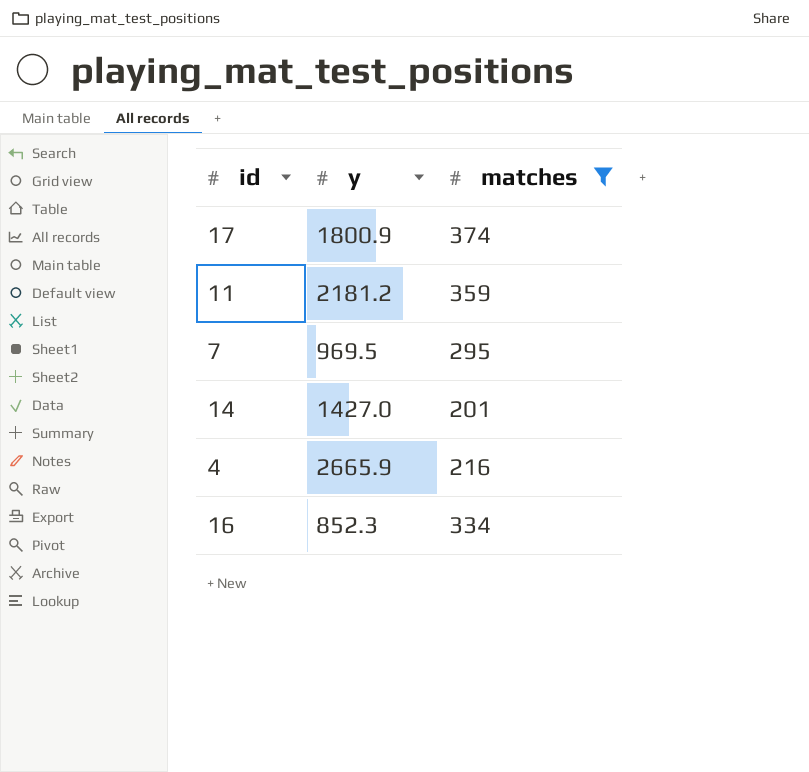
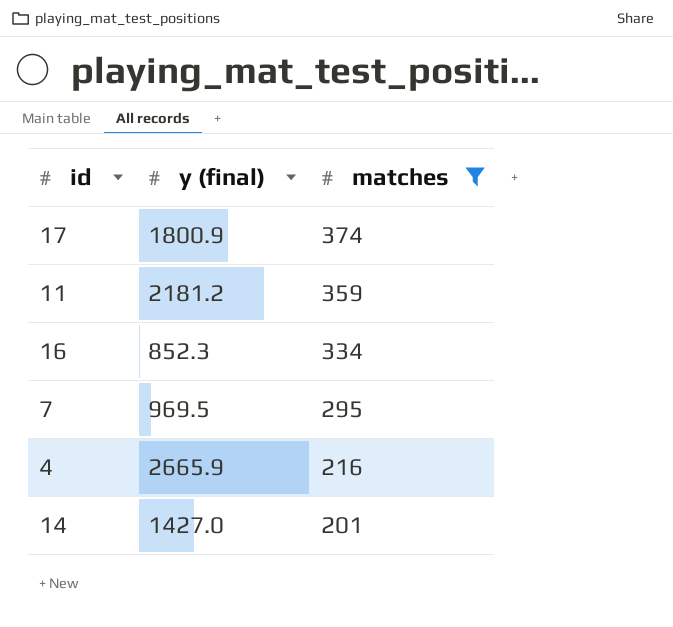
row order: none -> matches descending
column name: y -> y (final)

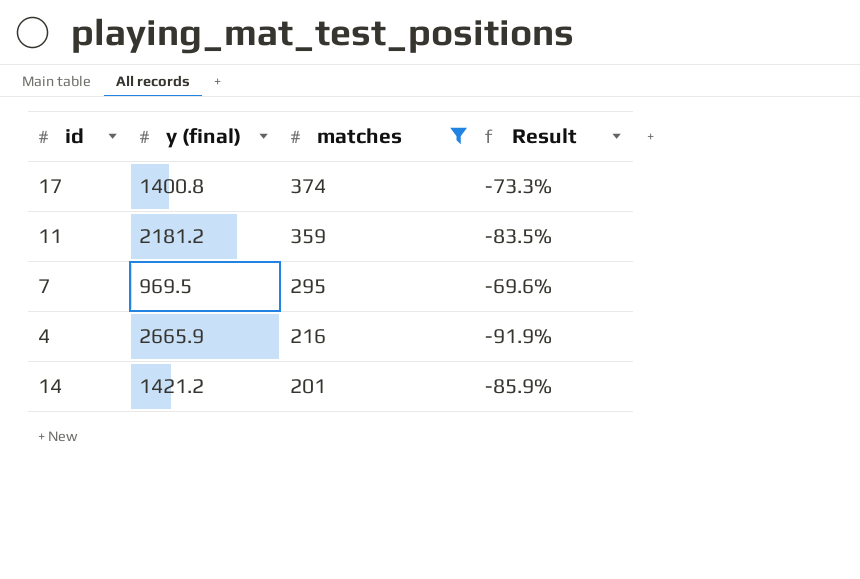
column Result | formula: none -> ([matches] - [y (final)]) / [y (final)]
row 16: 852.3 | 334 -> none
17 | y (final): 1800.9 -> 1400.8
14 | y (final): 1427.0 -> 1421.2

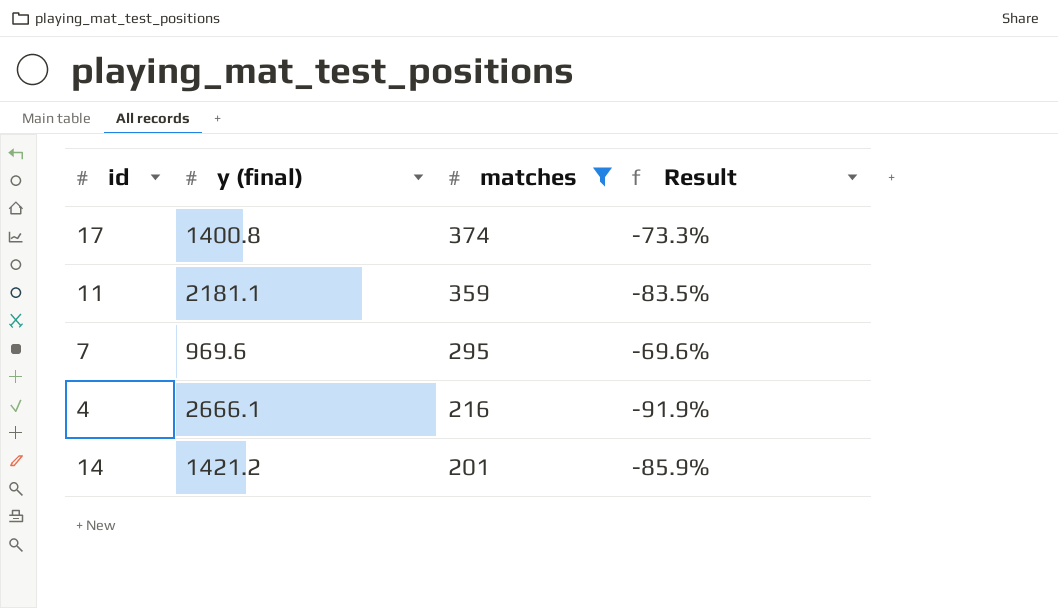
11 | y (final): 2181.2 -> 2181.1
7 | y (final): 969.5 -> 969.6
4 | y (final): 2665.9 -> 2666.1

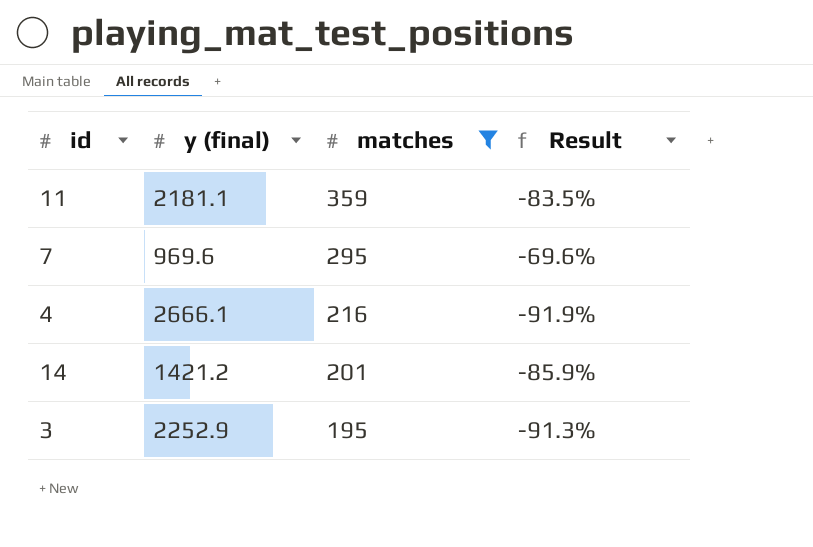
row 17: 1400.8 | 374 | -73.3% -> none
row 3: none -> 2252.9 | 195 | -91.3%

